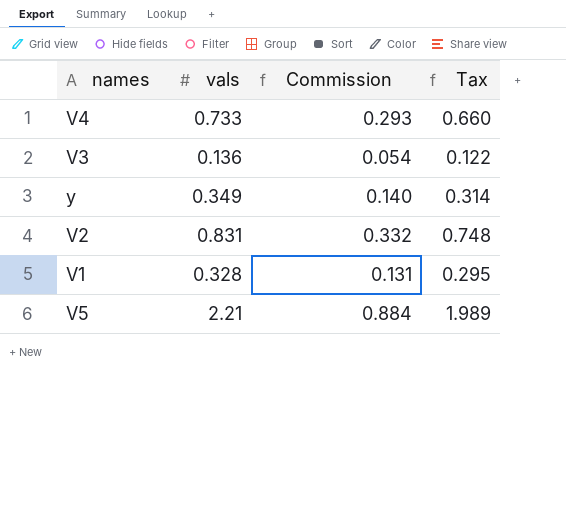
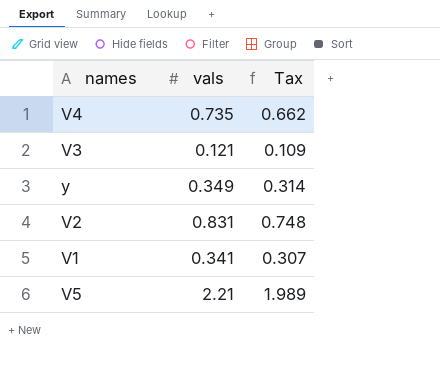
column Commission | formula: [vals] * 0.4 -> none
V4 | vals: 0.733 -> 0.735
V4 | Tax: 0.660 -> 0.662
V3 | vals: 0.136 -> 0.121
V3 | Tax: 0.122 -> 0.109
V1 | vals: 0.328 -> 0.341
V1 | Tax: 0.295 -> 0.307

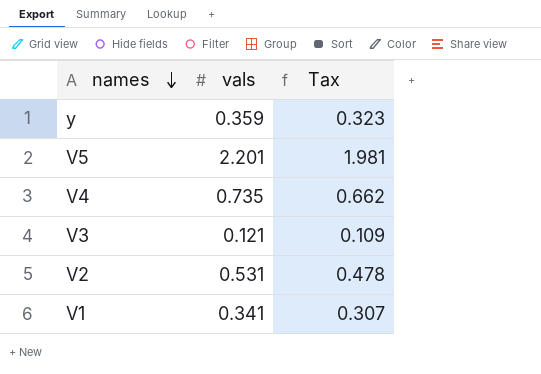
row order: none -> names descending
y | vals: 0.349 -> 0.359
y | Tax: 0.314 -> 0.323
V5 | vals: 2.21 -> 2.201
V5 | Tax: 1.989 -> 1.981
V2 | vals: 0.831 -> 0.531
V2 | Tax: 0.748 -> 0.478

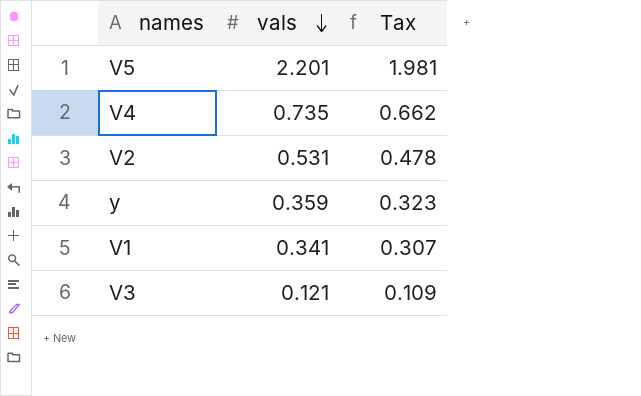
row order: names descending -> vals descending

